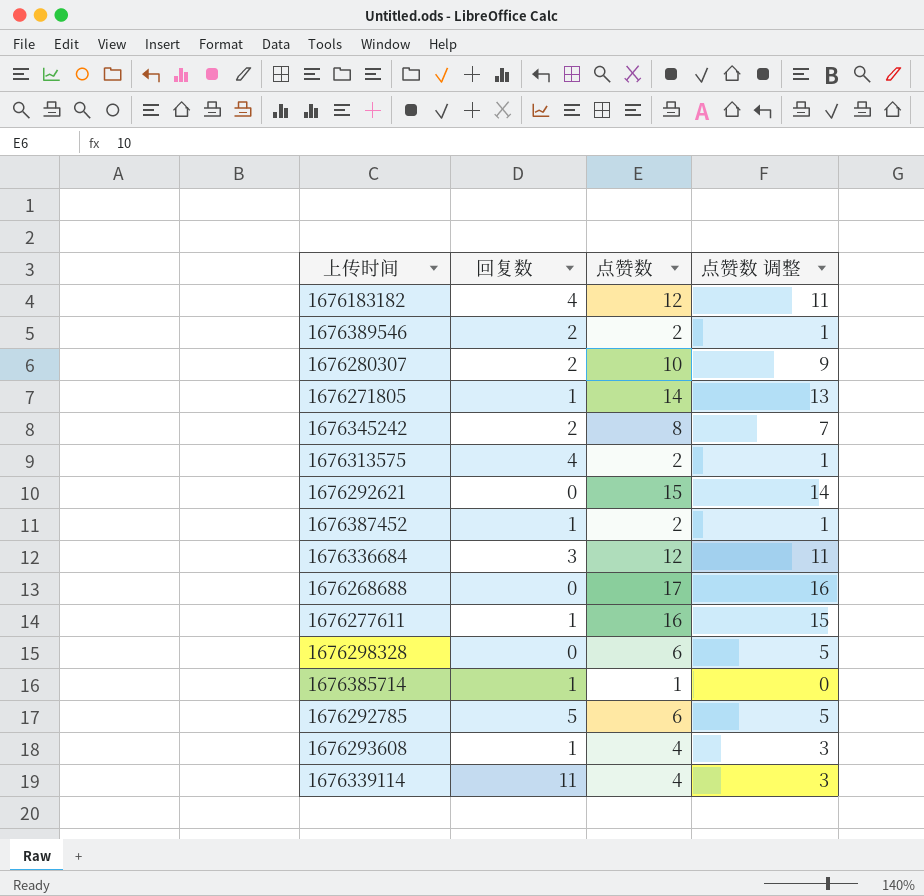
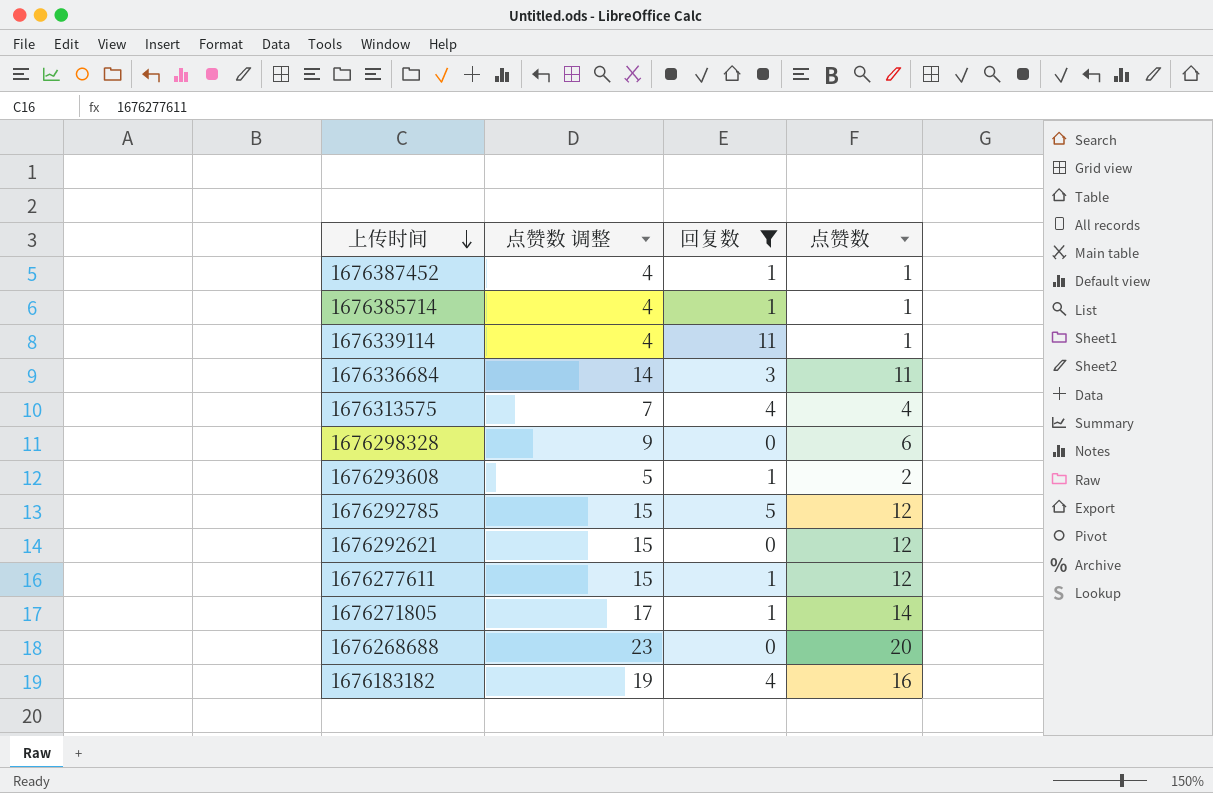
filter: none -> 回复数 != 2
row order: none -> 上传时间 descending
column 点赞数 调整 | formula: [点赞数] - 1 -> [点赞数] + 3
column 点赞数 调整 | position: 4 -> 2
1676387452 | 点赞数: 2 -> 1
1676339114 | 点赞数: 4 -> 1
1676336684 | 点赞数: 12 -> 11
1676313575 | 点赞数: 2 -> 4
1676293608 | 点赞数: 4 -> 2
1676292785 | 点赞数: 6 -> 12
1676292621 | 点赞数: 15 -> 12
1676277611 | 点赞数: 16 -> 12
1676268688 | 点赞数: 17 -> 20
1676183182 | 点赞数: 12 -> 16

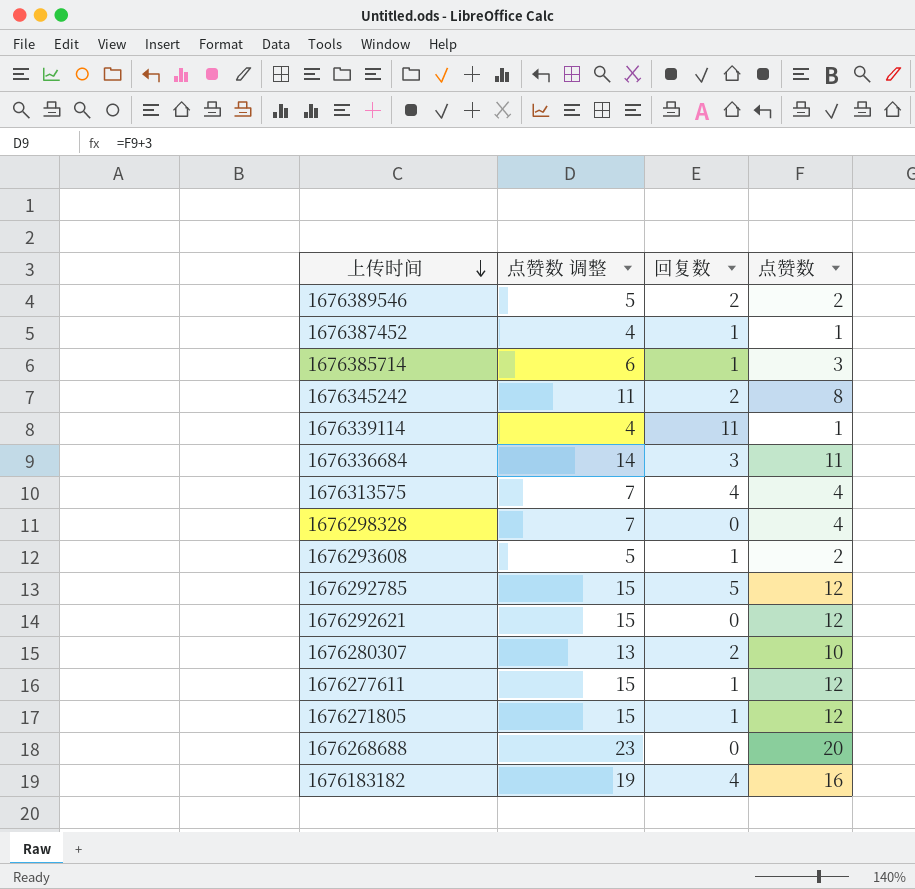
filter: 回复数 != 2 -> none
1676385714 | 点赞数 调整: 4 -> 6
1676385714 | 点赞数: 1 -> 3
1676298328 | 点赞数 调整: 9 -> 7
1676298328 | 点赞数: 6 -> 4
1676271805 | 点赞数 调整: 17 -> 15
1676271805 | 点赞数: 14 -> 12

